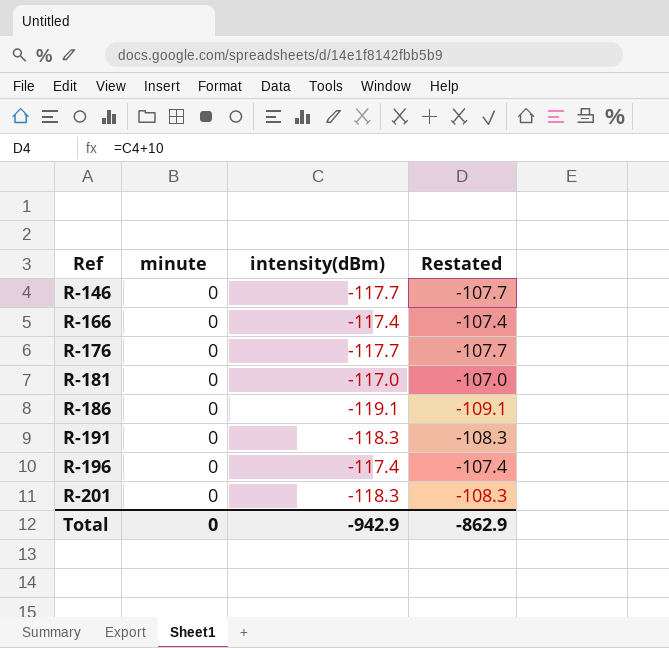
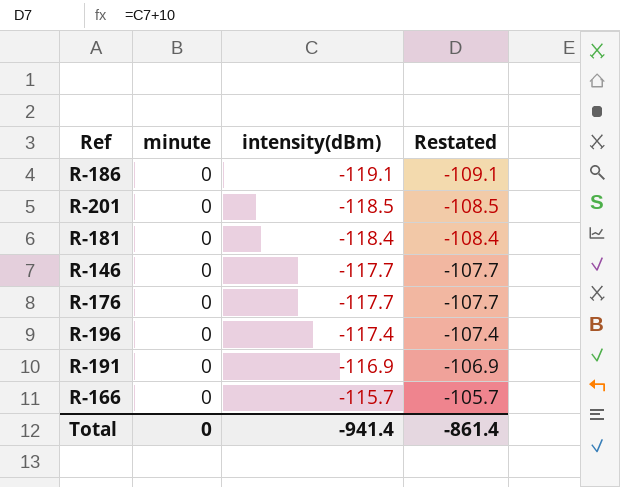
row order: Ref ascending -> intensity(dBm) ascending
R-201 | intensity(dBm): -118.3 -> -118.5
R-201 | Restated: -108.3 -> -108.5
R-181 | intensity(dBm): -117.0 -> -118.4
R-181 | Restated: -107.0 -> -108.4
R-191 | intensity(dBm): -118.3 -> -116.9
R-191 | Restated: -108.3 -> -106.9
R-166 | intensity(dBm): -117.4 -> -115.7
R-166 | Restated: -107.4 -> -105.7
Total | intensity(dBm): -942.9 -> -941.4
Total | Restated: -862.9 -> -861.4

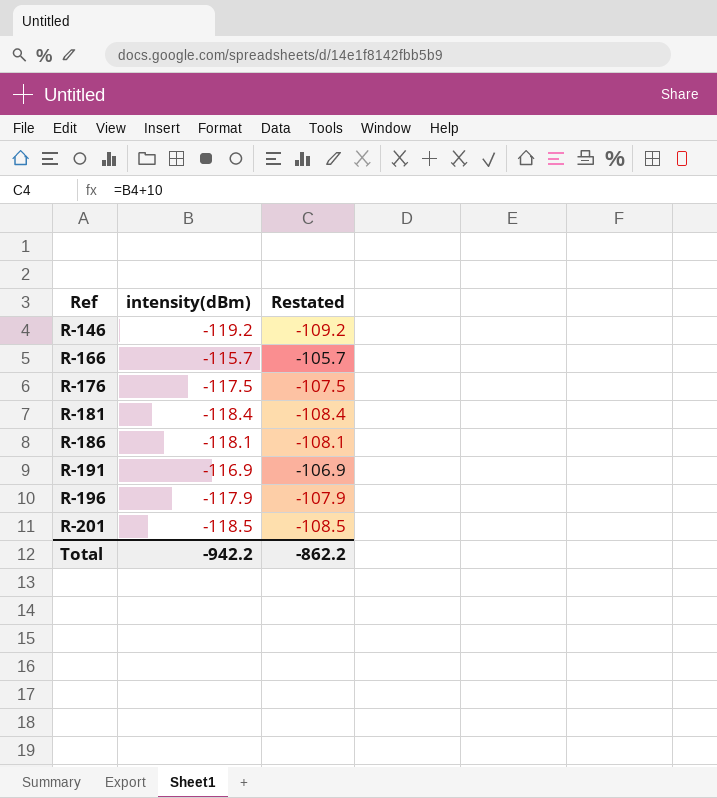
row order: intensity(dBm) ascending -> Ref ascending
column minute | position: 2 -> none
R-146 | intensity(dBm): -117.7 -> -119.2
R-146 | Restated: -107.7 -> -109.2
R-176 | intensity(dBm): -117.7 -> -117.5
R-176 | Restated: -107.7 -> -107.5
R-186 | intensity(dBm): -119.1 -> -118.1
R-186 | Restated: -109.1 -> -108.1
R-196 | intensity(dBm): -117.4 -> -117.9
R-196 | Restated: -107.4 -> -107.9
Total | intensity(dBm): -941.4 -> -942.2
Total | Restated: -861.4 -> -862.2

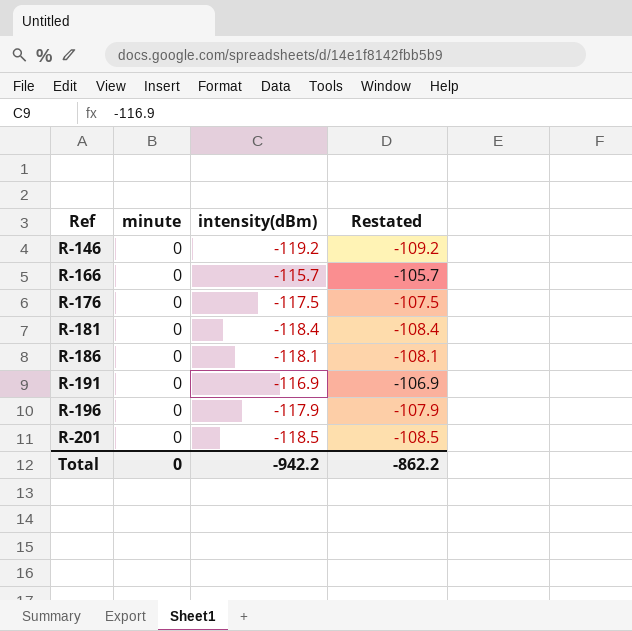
column minute | position: none -> 2

